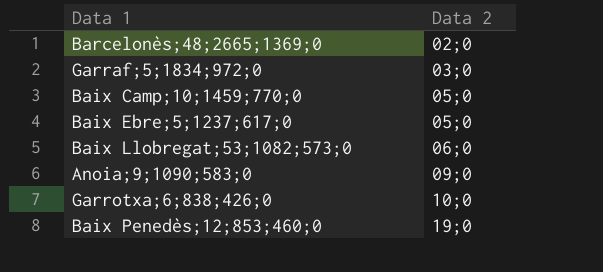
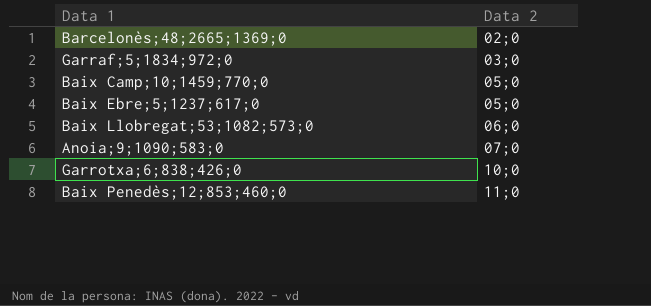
Anoia;9;1090;583;0 | Data 2: 09;0 -> 07;0
Baix Penedès;12;853;460;0 | Data 2: 19;0 -> 11;0

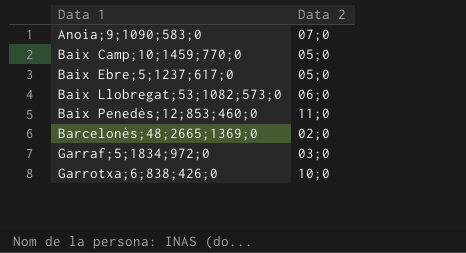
row order: Data 2 ascending -> Data 1 ascending

